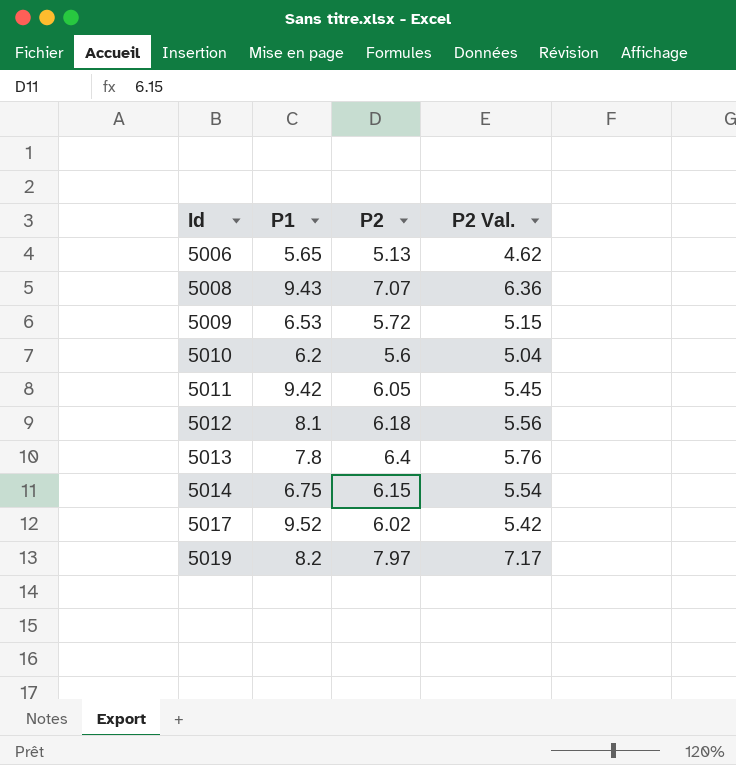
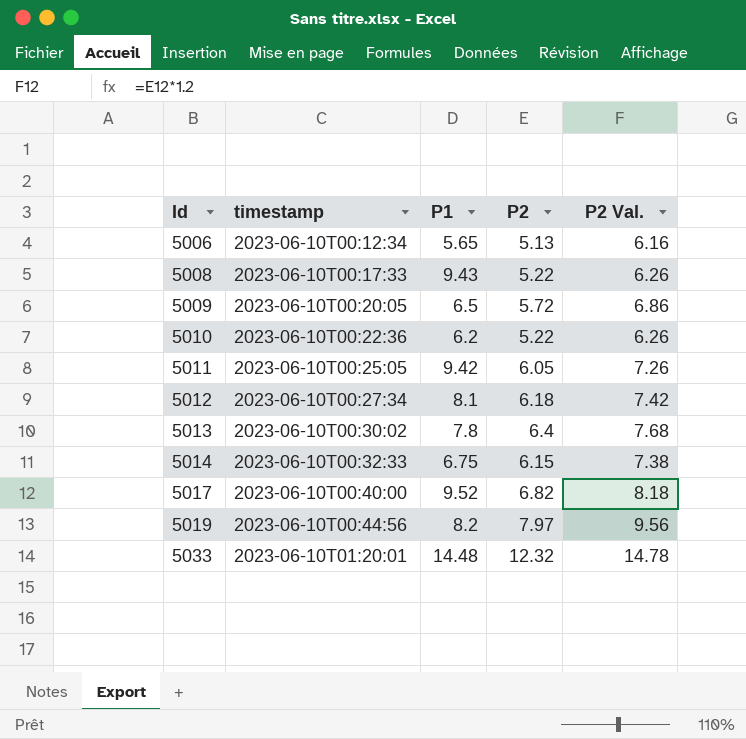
column timestamp | position: none -> 2
column P2 Val. | formula: [P2] * 0.9 -> [P2] * 1.2
5008 | P2: 7.07 -> 5.22
5009 | P1: 6.53 -> 6.5
5010 | P2: 5.6 -> 5.22
5017 | P2: 6.02 -> 6.82
row 5033: none -> 2023-06-10T01:20:01 | 14.48 | 12.32 | 14.78

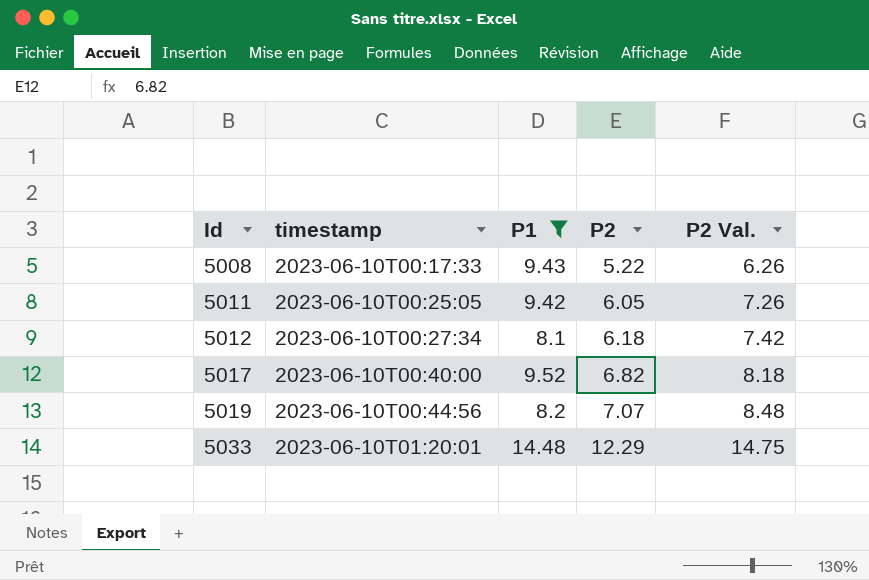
filter: none -> P1 >= 8.1
5019 | P2: 7.97 -> 7.07
5019 | P2 Val.: 9.56 -> 8.48
5033 | P2: 12.32 -> 12.29
5033 | P2 Val.: 14.78 -> 14.75

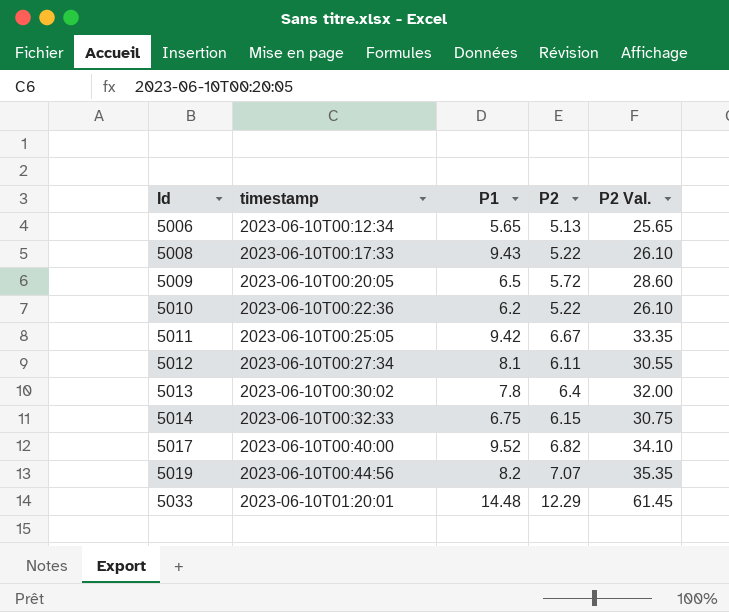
filter: P1 >= 8.1 -> none
column P2 Val. | formula: [P2] * 1.2 -> [P2] * 5
5011 | P2: 6.05 -> 6.67
5012 | P2: 6.18 -> 6.11

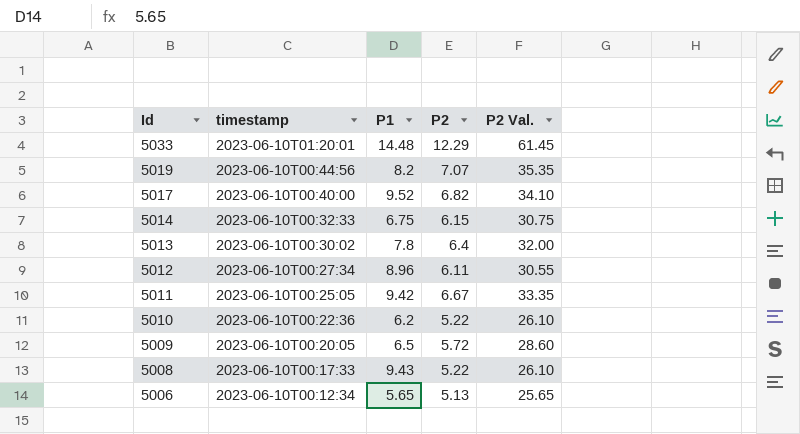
row order: Id ascending -> Id descending
5012 | P1: 8.1 -> 8.96

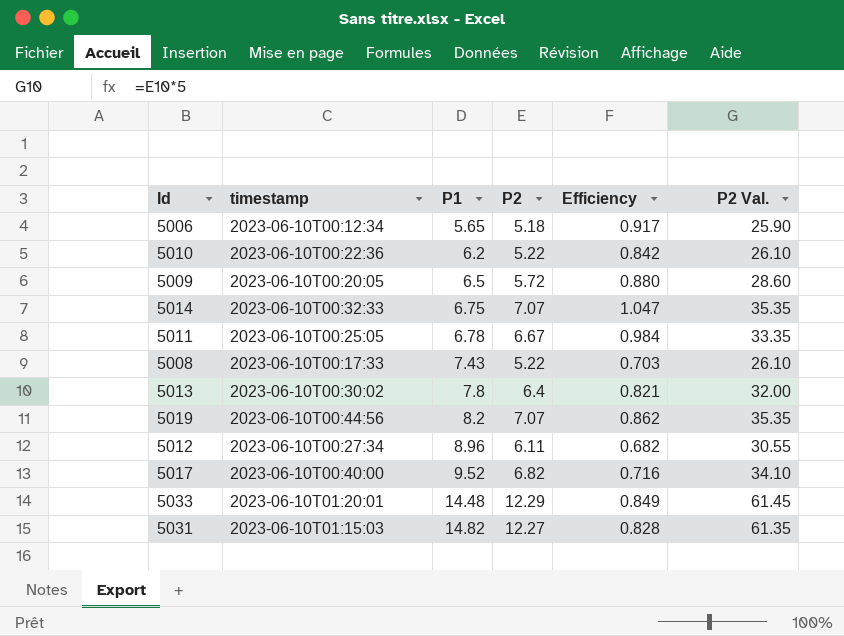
row order: Id descending -> P1 ascending
column Efficiency | formula: none -> [P2] / [P1]
5006 | P2: 5.13 -> 5.18
5006 | P2 Val.: 25.65 -> 25.90
5014 | P2: 6.15 -> 7.07
5014 | P2 Val.: 30.75 -> 35.35
5011 | P1: 9.42 -> 6.78
5008 | P1: 9.43 -> 7.43
row 5031: none -> 2023-06-10T01:15:03 | 14.82 | 12.27 | 0.828 | 61.35

